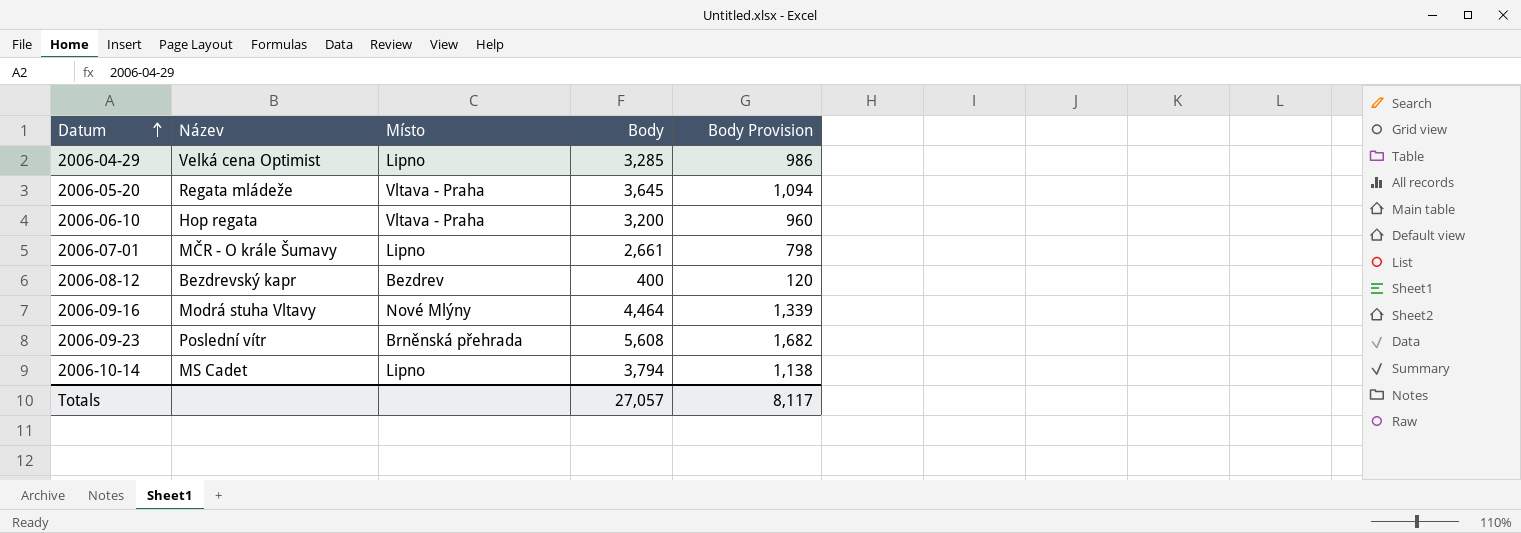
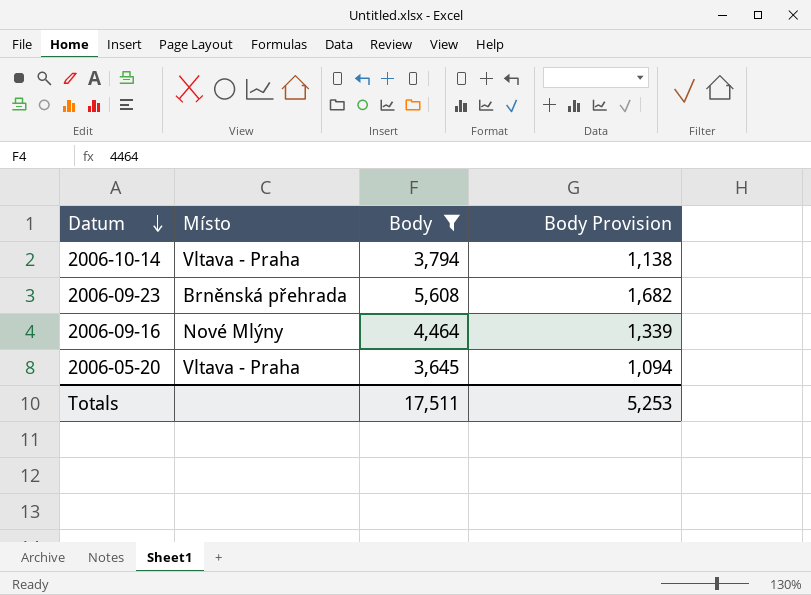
filter: none -> Body >= 3,645
row order: Datum ascending -> Datum descending
column Název | position: 2 -> none
2006-10-14 | Místo: Lipno -> Vltava - Praha
Totals | Body: 27,057 -> 17,511
Totals | Body Provision: 8,117 -> 5,253

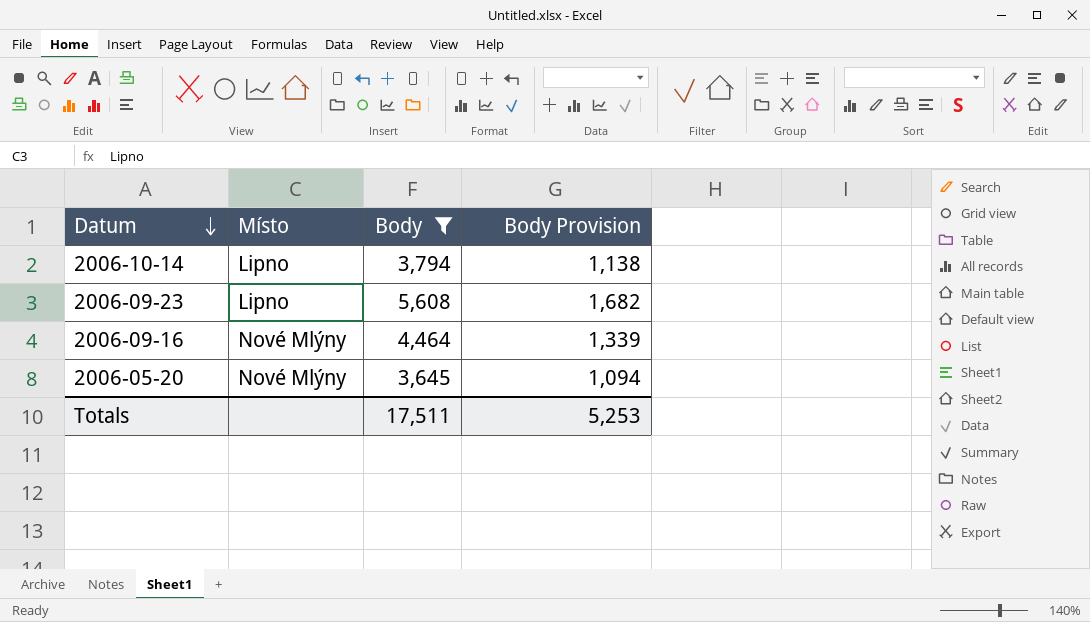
2006-10-14 | Místo: Vltava - Praha -> Lipno
2006-09-23 | Místo: Brněnská přehrada -> Lipno
2006-05-20 | Místo: Vltava - Praha -> Nové Mlýny

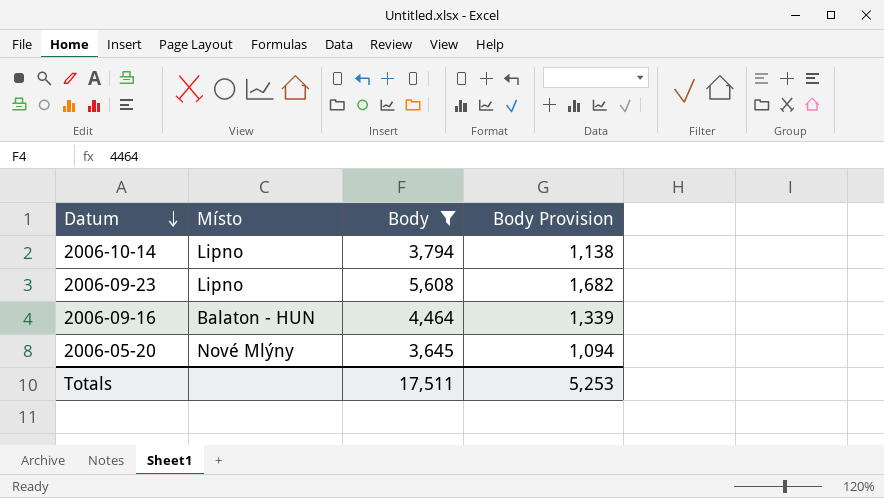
2006-09-16 | Místo: Nové Mlýny -> Balaton - HUN

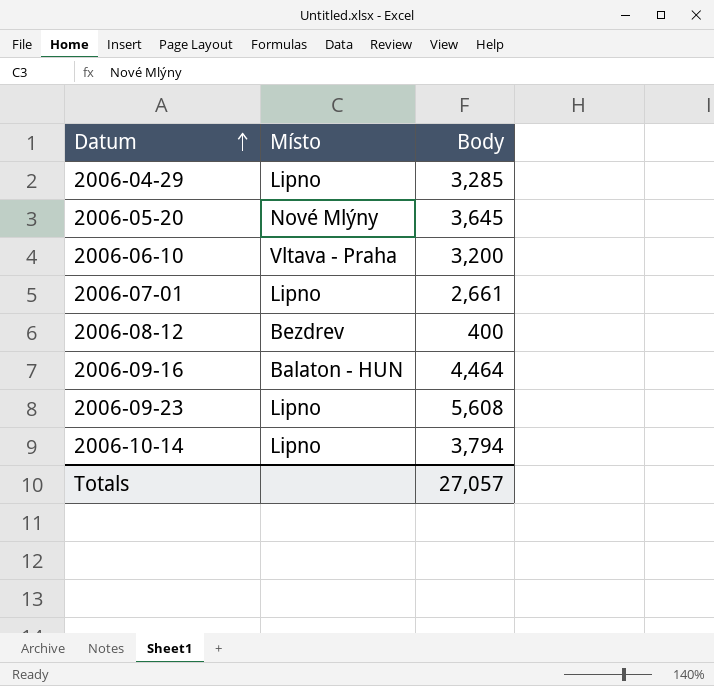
filter: Body >= 3,645 -> none
row order: Datum descending -> Datum ascending
column Body Provision | formula: [Body] * 0.3 -> none
Totals | Body: 17,511 -> 27,057

